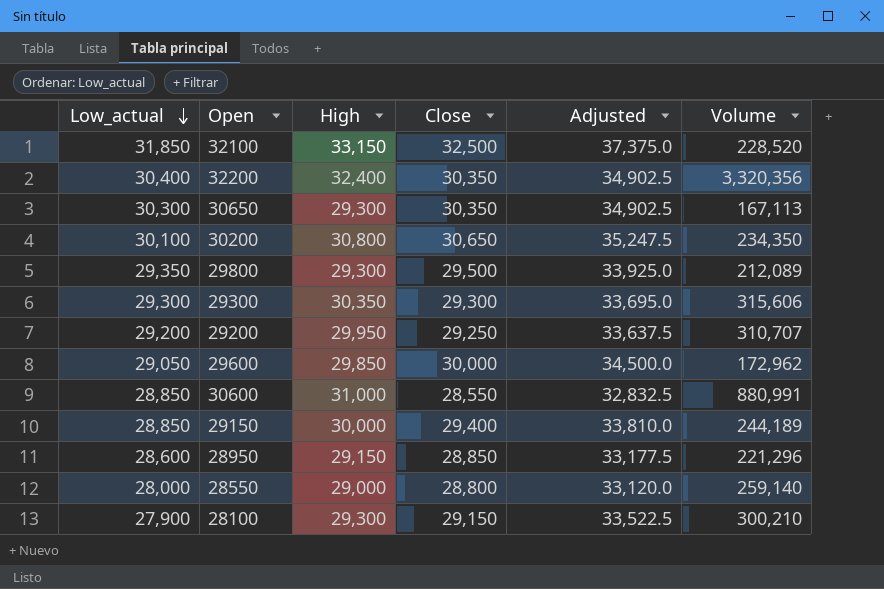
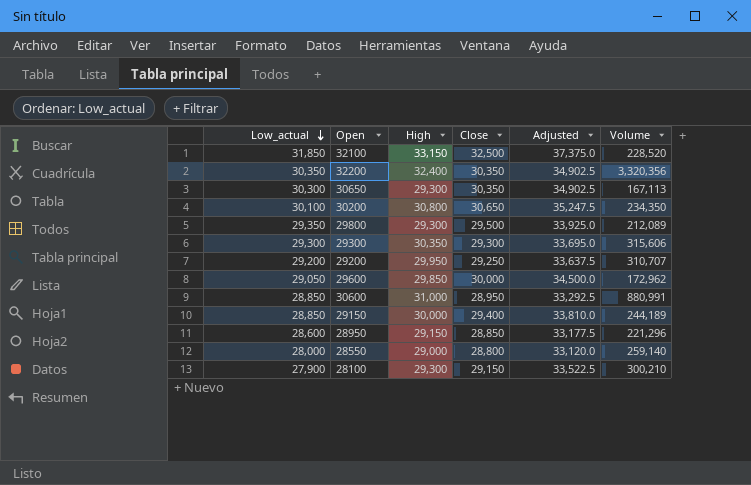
32200 | Low_actual: 30,400 -> 30,350
30600 | Close: 28,550 -> 28,950
30600 | Adjusted: 32,832.5 -> 33,292.5

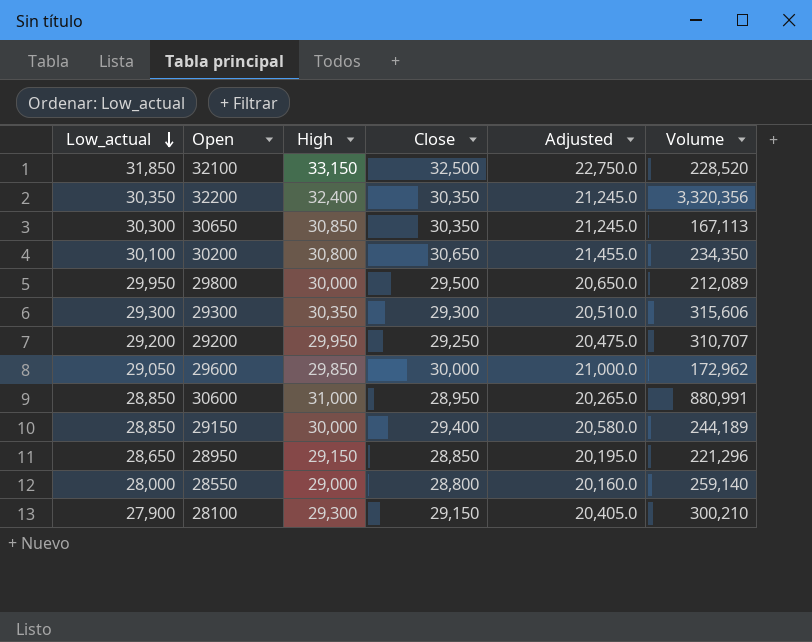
column Adjusted | formula: [Close] * 1.15 -> [Close] * 0.7
30650 | High: 29,300 -> 30,850
29800 | Low_actual: 29,350 -> 29,950
29800 | High: 29,300 -> 30,000
28950 | Low_actual: 28,600 -> 28,650

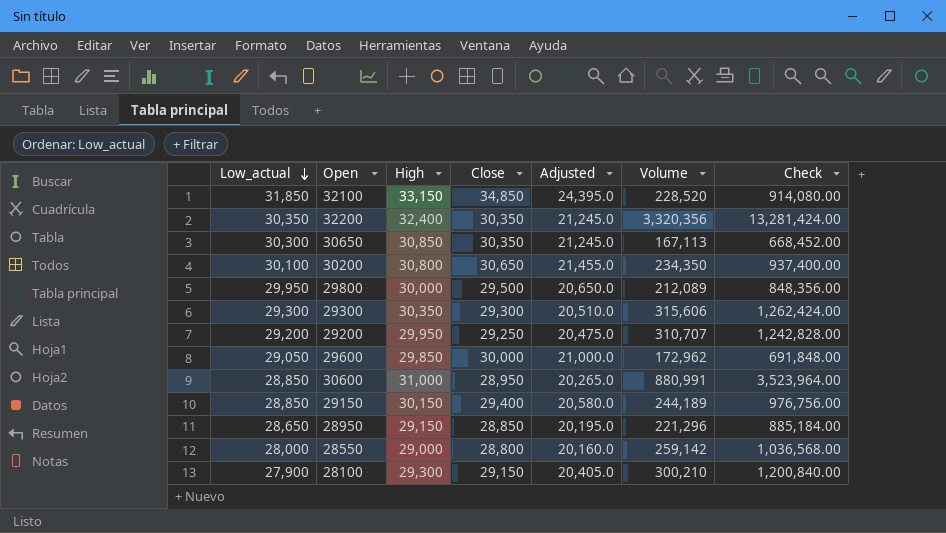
column Check | formula: none -> [Volume] * 4
32100 | Close: 32,500 -> 34,850
32100 | Adjusted: 22,750.0 -> 24,395.0
29150 | High: 30,000 -> 30,150
28550 | Volume: 259,140 -> 259,142

